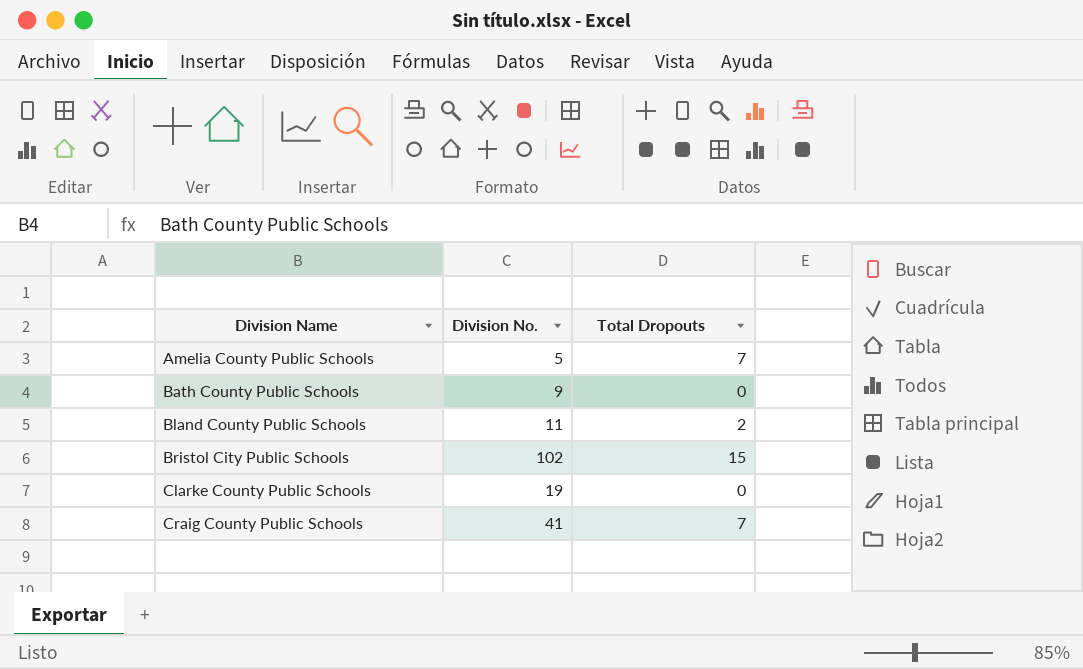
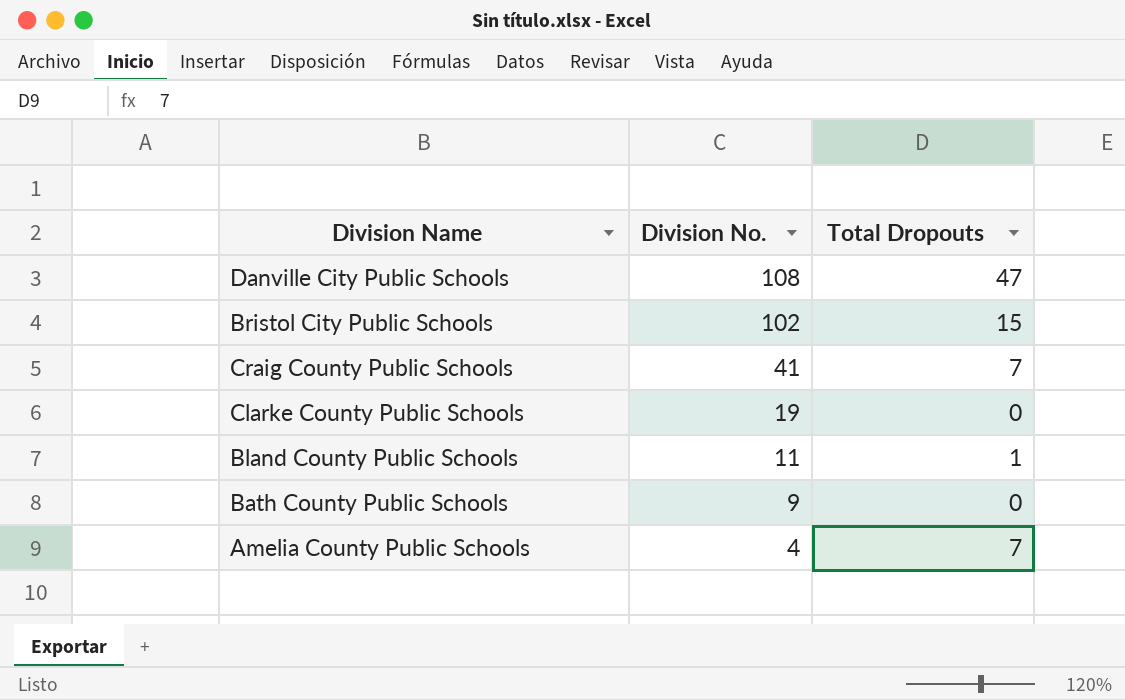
row order: Division Name ascending -> Division No. descending
row Danville City Public Schools: none -> 108 | 47
Bland County Public Schools | Total Dropouts: 2 -> 1
Amelia County Public Schools | Division No.: 5 -> 4

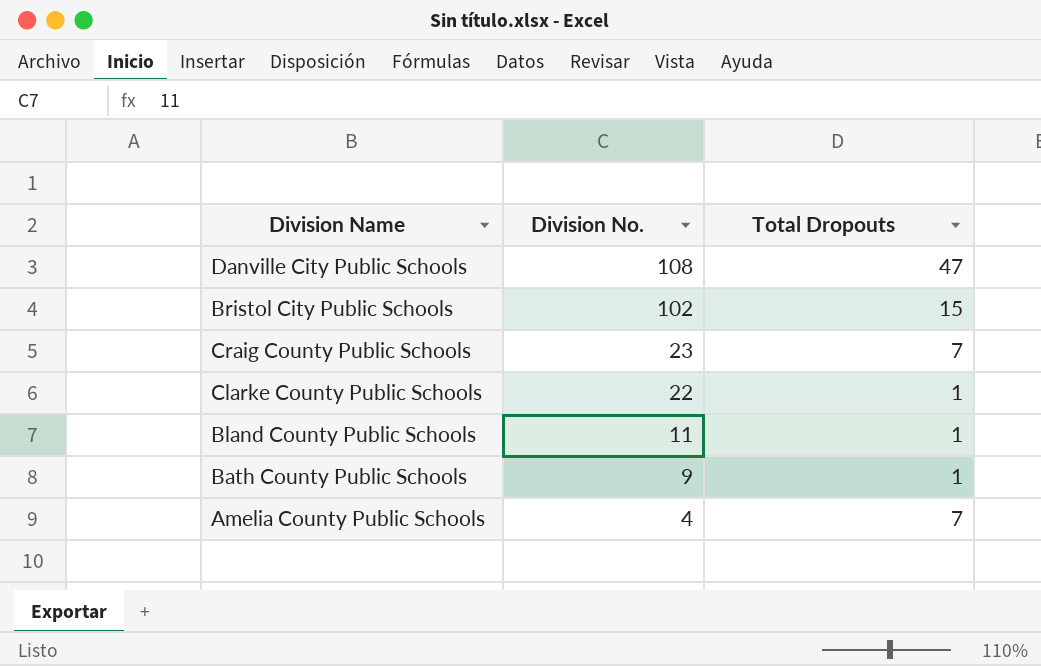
Craig County Public Schools | Division No.: 41 -> 23
Clarke County Public Schools | Division No.: 19 -> 22
Clarke County Public Schools | Total Dropouts: 0 -> 1
Bath County Public Schools | Total Dropouts: 0 -> 1

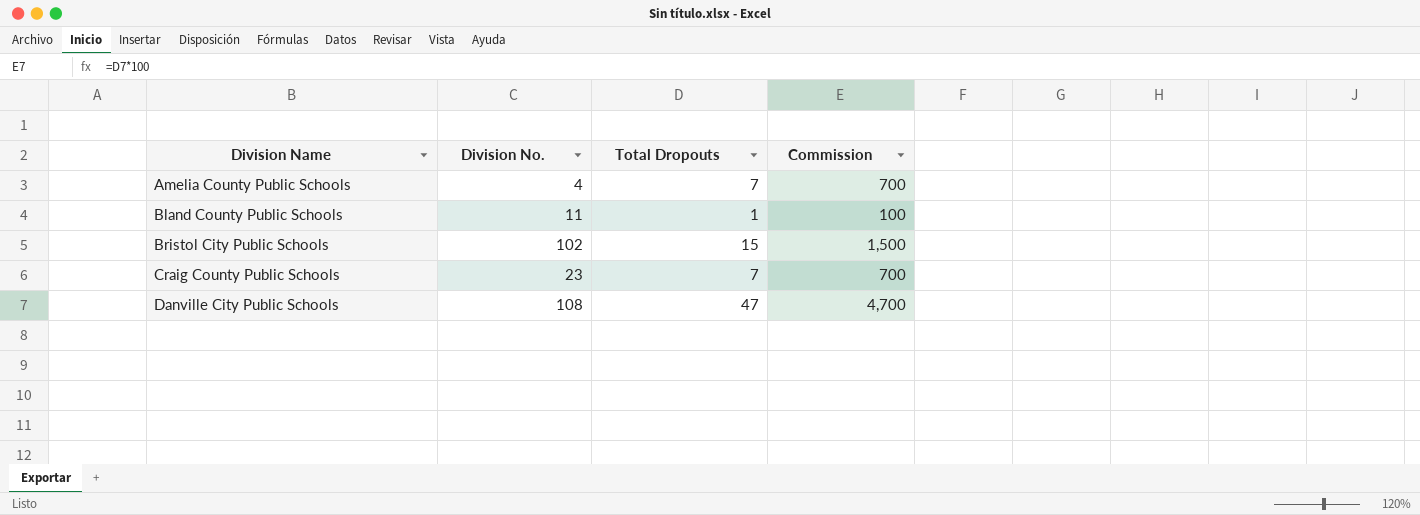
row order: Division No. descending -> Division Name ascending
column Commission | formula: none -> [Total Dropouts] * 100
row Clarke County Public Schools: 22 | 1 -> none
row Bath County Public Schools: 9 | 1 -> none

